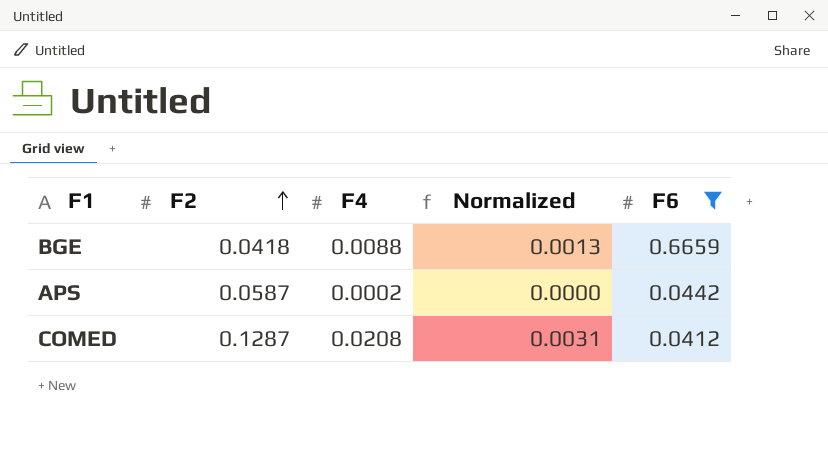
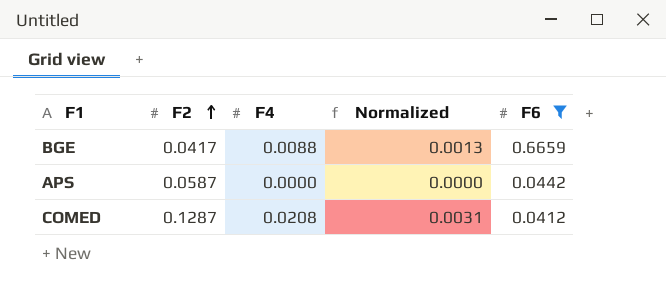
BGE | F2: 0.0418 -> 0.0417
APS | F4: 0.0002 -> 0.0000

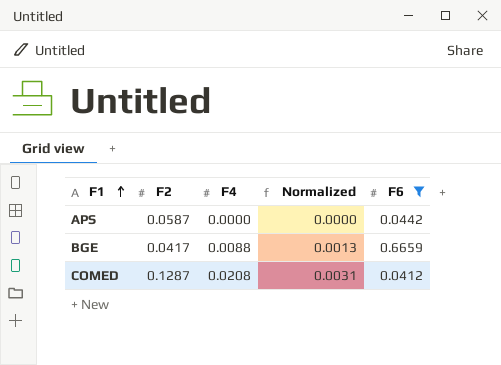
row order: F2 ascending -> F1 ascending

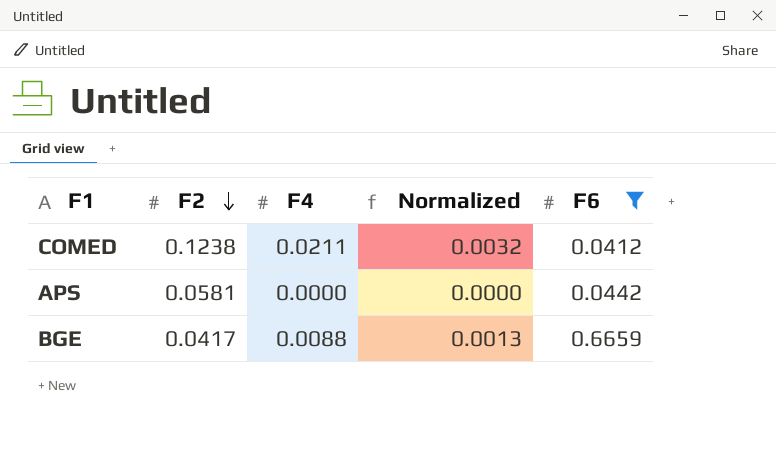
row order: F1 ascending -> F2 descending
COMED | F2: 0.1287 -> 0.1238
COMED | F4: 0.0208 -> 0.0211
COMED | Normalized: 0.0031 -> 0.0032
APS | F2: 0.0587 -> 0.0581

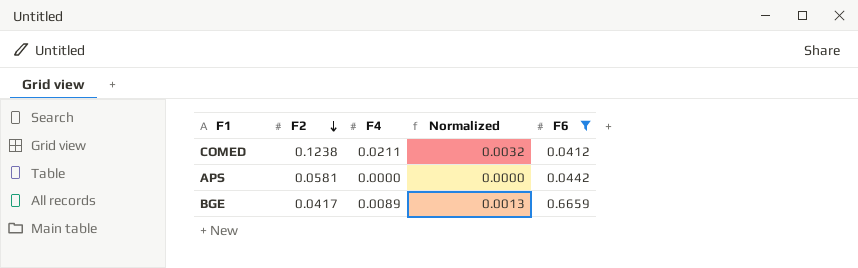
BGE | F4: 0.0088 -> 0.0089

